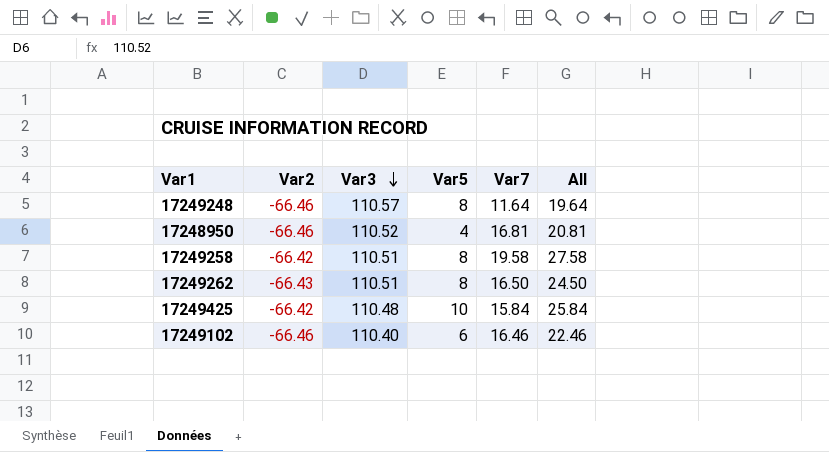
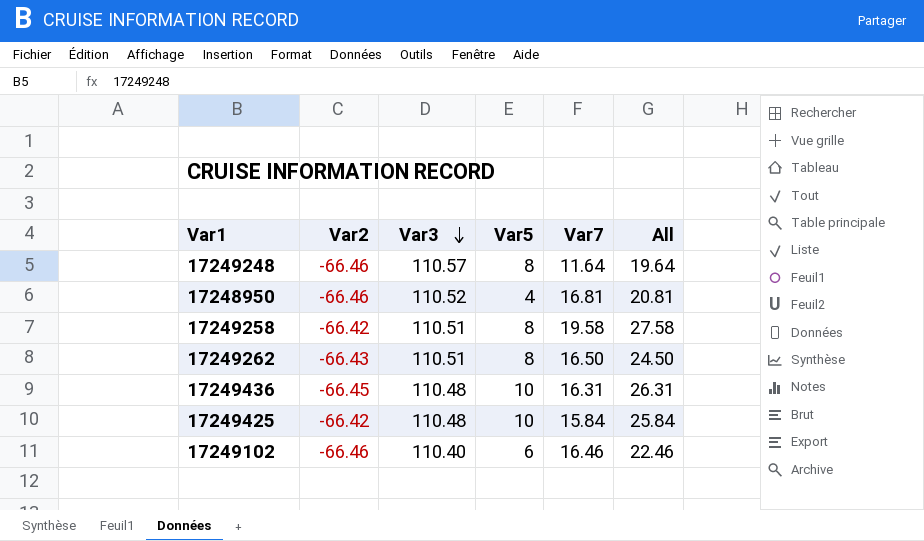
row 17249436: none -> -66.45 | 110.48 | 10 | 16.31 | 26.31

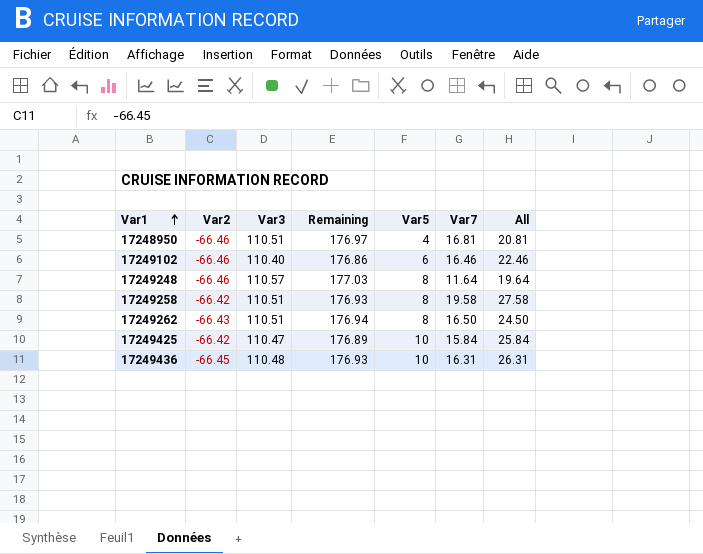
row order: Var3 descending -> Var1 ascending
column Remaining | formula: none -> [Var3] - [Var2]
17248950 | Var3: 110.52 -> 110.51
17249425 | Var3: 110.48 -> 110.47

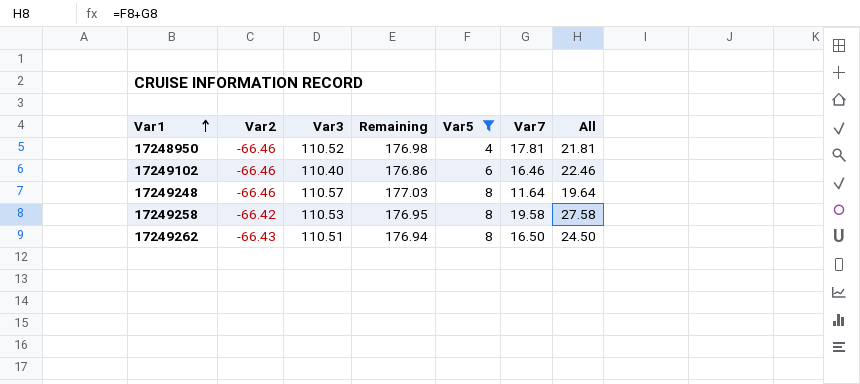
filter: none -> Var5 != 10
17248950 | Var3: 110.51 -> 110.52
17248950 | Remaining: 176.97 -> 176.98
17248950 | Var7: 16.81 -> 17.81
17248950 | All: 20.81 -> 21.81
17249258 | Var3: 110.51 -> 110.53
17249258 | Remaining: 176.93 -> 176.95

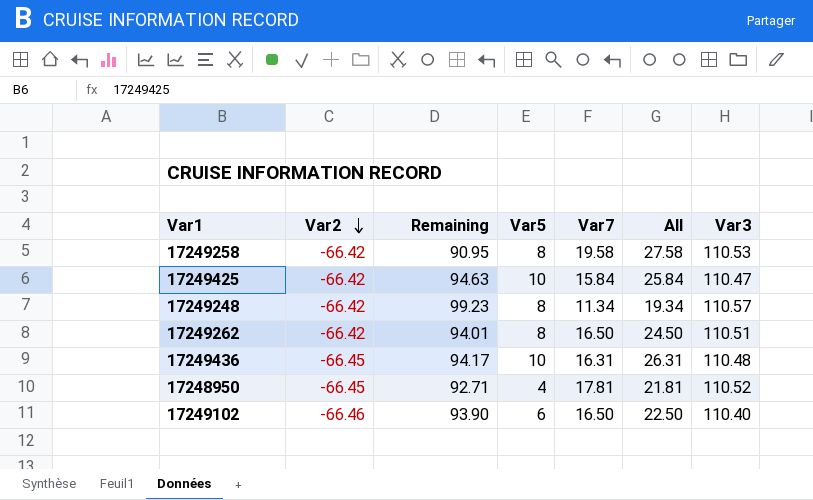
filter: Var5 != 10 -> none
row order: Var1 ascending -> Var2 descending
column Remaining | formula: [Var3] - [Var2] -> [Var3] - [Var7]
column Var3 | position: 3 -> 7
17249248 | Var2: -66.46 -> -66.42
17249248 | Var7: 11.64 -> 11.34
17249248 | All: 19.64 -> 19.34
17249262 | Var2: -66.43 -> -66.42
17248950 | Var2: -66.46 -> -66.45
17249102 | Var7: 16.46 -> 16.50
17249102 | All: 22.46 -> 22.50

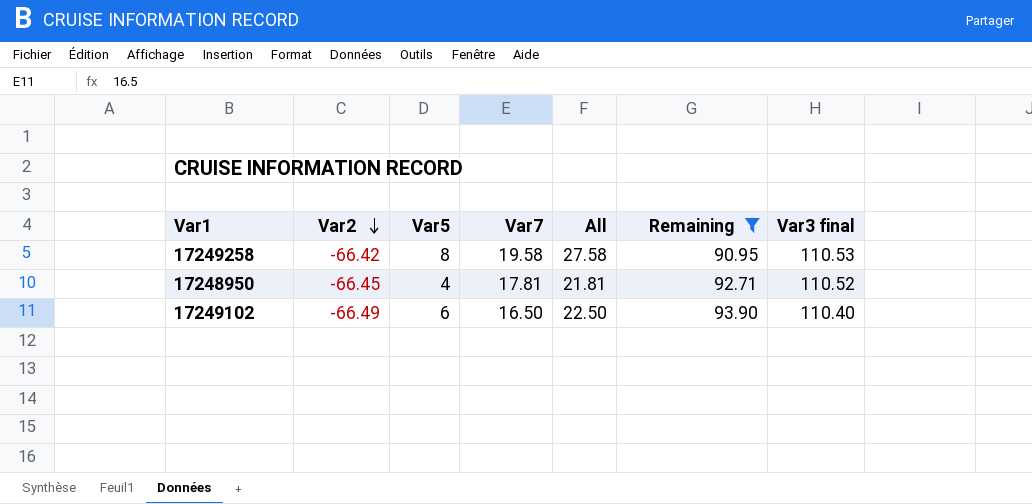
filter: none -> Remaining <= 93.90
column Remaining | position: 3 -> 6
column name: Var3 -> Var3 final
17249102 | Var2: -66.46 -> -66.49

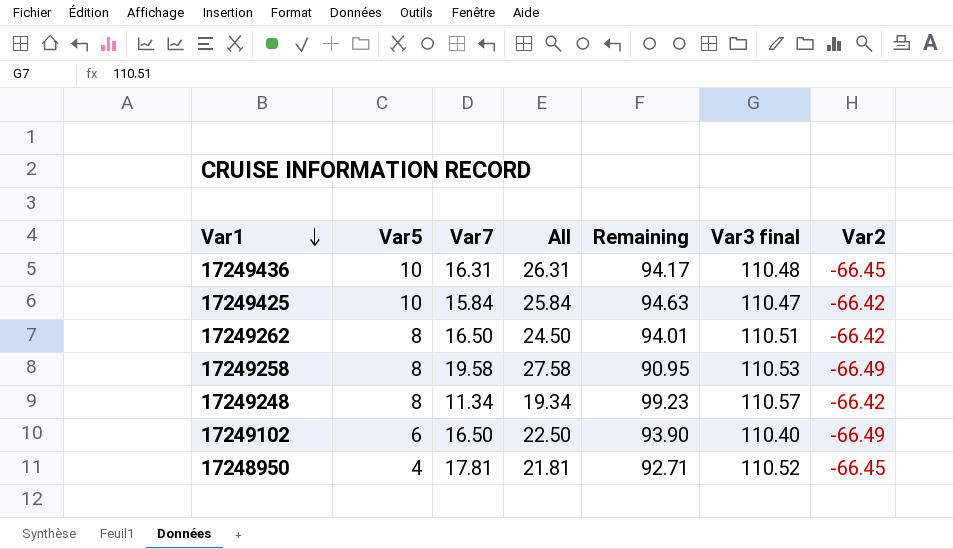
filter: Remaining <= 93.90 -> none
row order: Var2 descending -> Var1 descending
column Var2 | position: 2 -> 7
17249258 | Var2: -66.42 -> -66.49

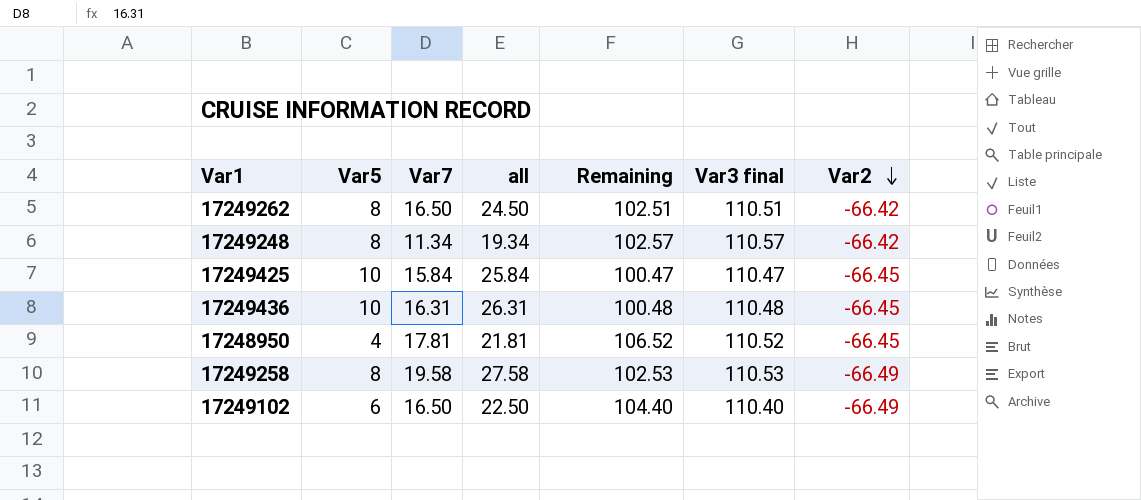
row order: Var1 descending -> Var2 descending
column name: All -> all
column Remaining | formula: [Var3 final] - [Var7] -> [Var3 final] - [Var5]
17249425 | Var2: -66.42 -> -66.45

